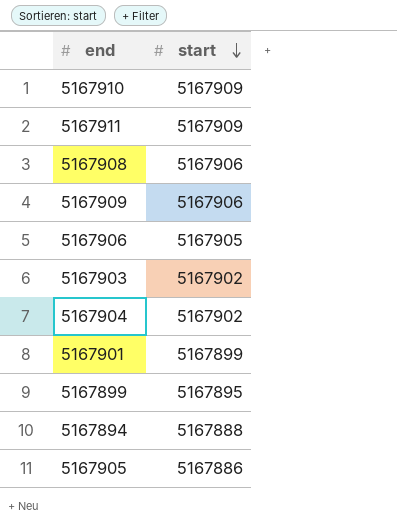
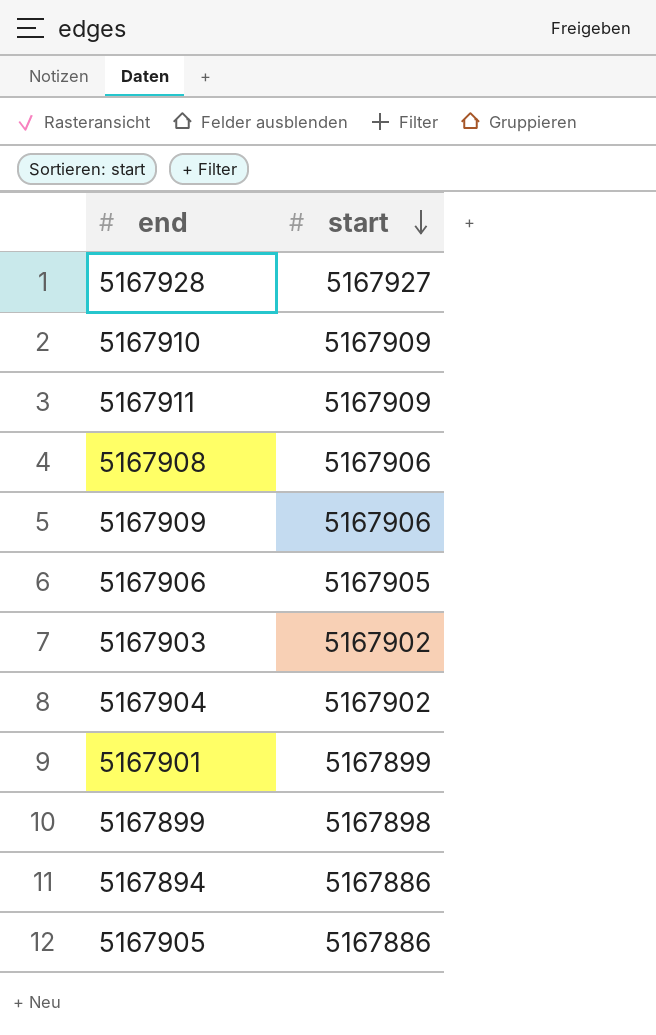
row 5167928: none -> 5167927
5167899 | start: 5167895 -> 5167898
5167894 | start: 5167888 -> 5167886

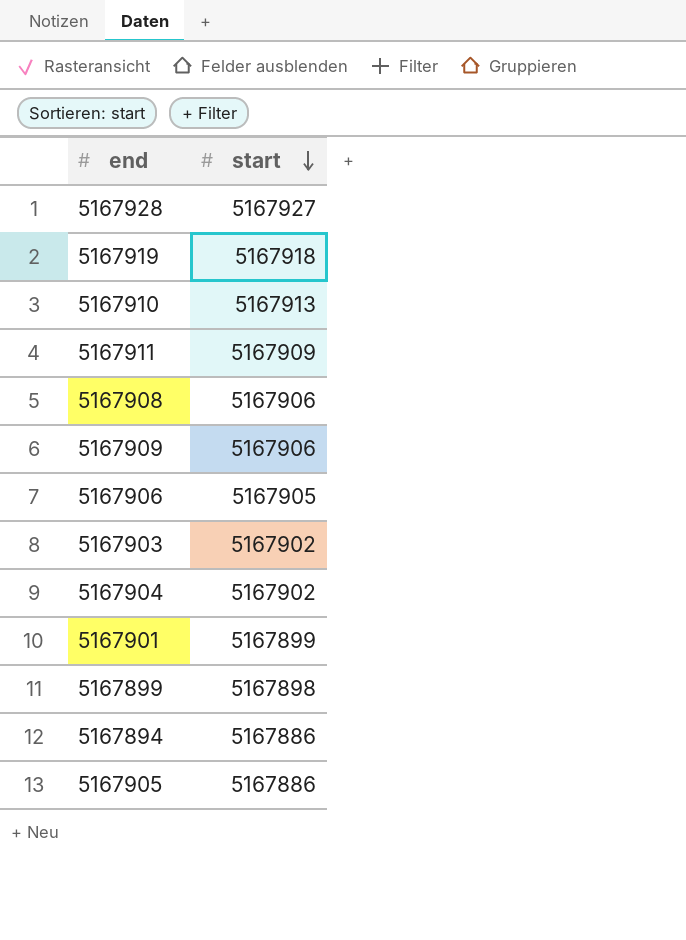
row 5167919: none -> 5167918
5167910 | start: 5167909 -> 5167913

